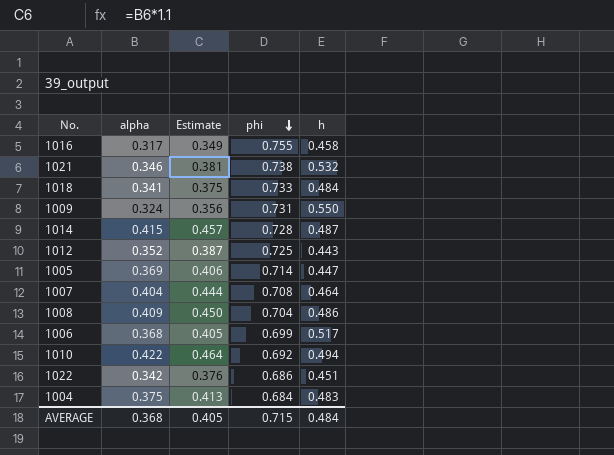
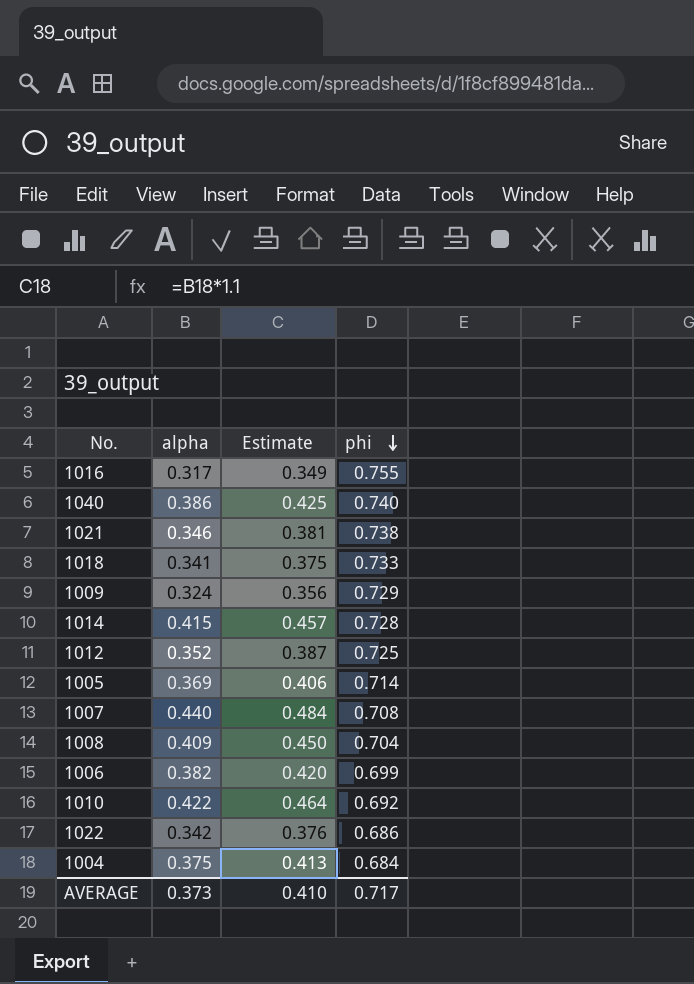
column h | position: 5 -> none
row 1040: none -> 0.386 | 0.425 | 0.740
1009 | phi: 0.731 -> 0.729
1007 | alpha: 0.404 -> 0.440
1007 | Estimate: 0.444 -> 0.484
1006 | alpha: 0.368 -> 0.382
1006 | Estimate: 0.405 -> 0.420
AVERAGE | alpha: 0.368 -> 0.373
AVERAGE | Estimate: 0.405 -> 0.410
AVERAGE | phi: 0.715 -> 0.717

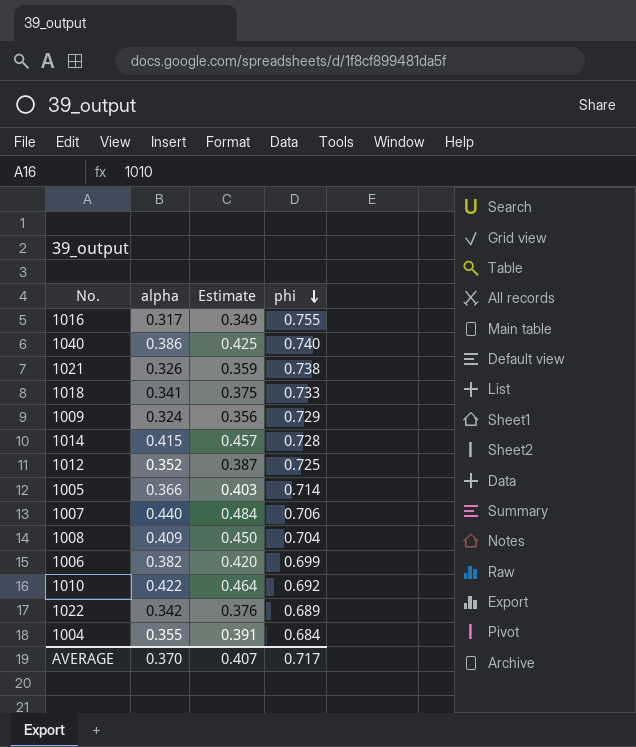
1021 | alpha: 0.346 -> 0.326
1021 | Estimate: 0.381 -> 0.359
1005 | alpha: 0.369 -> 0.366
1005 | Estimate: 0.406 -> 0.403
1007 | phi: 0.708 -> 0.706
1022 | phi: 0.686 -> 0.689
1004 | alpha: 0.375 -> 0.355
1004 | Estimate: 0.413 -> 0.391
AVERAGE | alpha: 0.373 -> 0.370
AVERAGE | Estimate: 0.410 -> 0.407

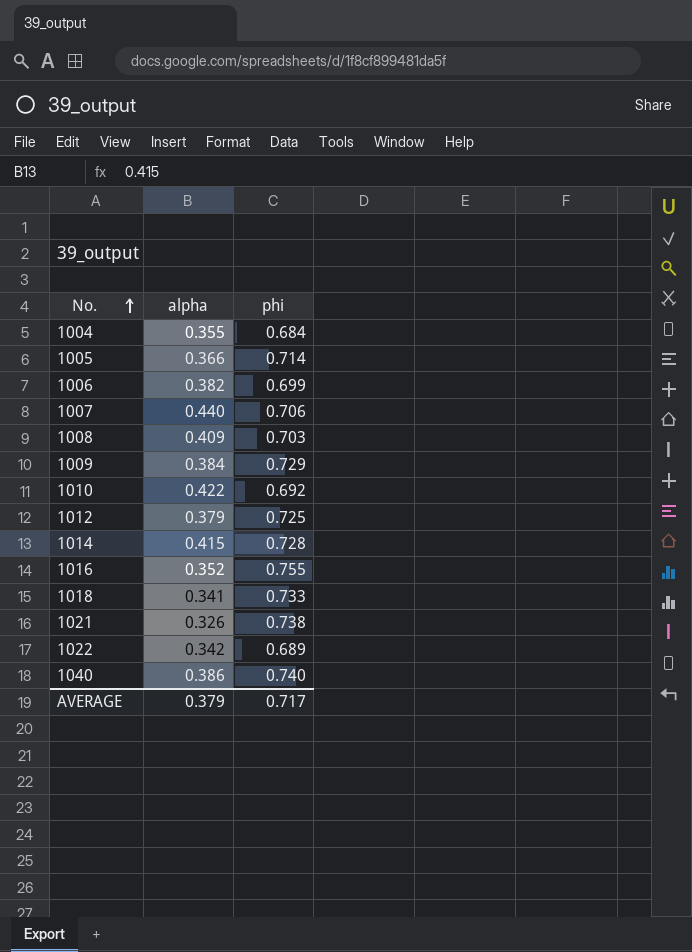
row order: phi descending -> No. ascending
column Estimate | formula: [alpha] * 1.1 -> none
1008 | phi: 0.704 -> 0.703
1009 | alpha: 0.324 -> 0.384
1012 | alpha: 0.352 -> 0.379
1016 | alpha: 0.317 -> 0.352
AVERAGE | alpha: 0.370 -> 0.379

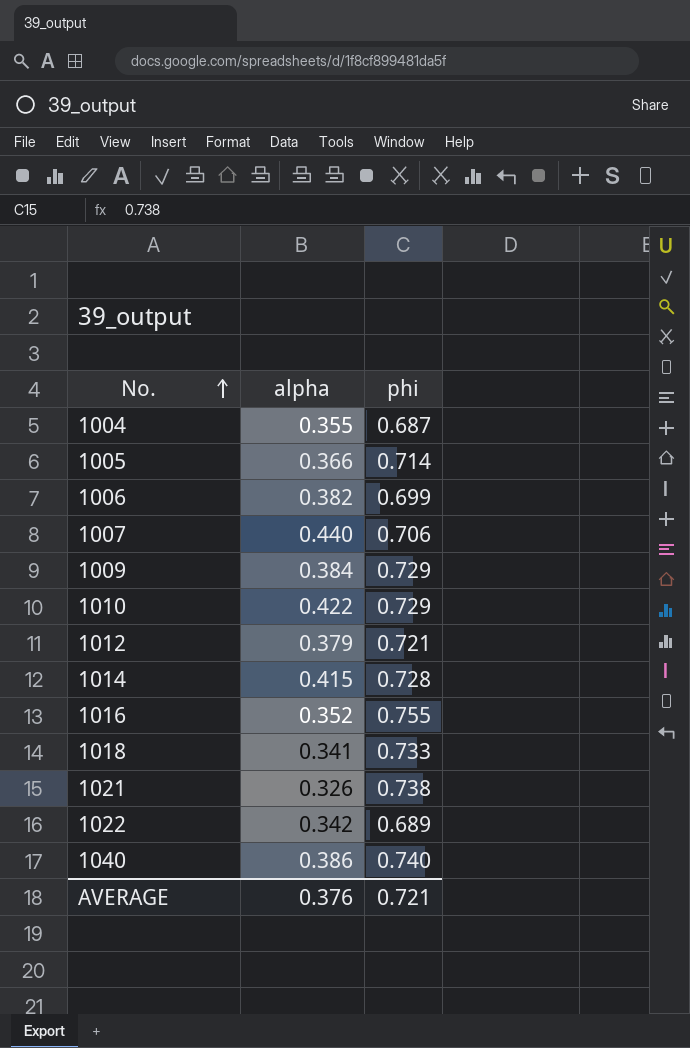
row 1008: 0.409 | 0.703 -> none
1004 | phi: 0.684 -> 0.687
1010 | phi: 0.692 -> 0.729
1012 | phi: 0.725 -> 0.721
AVERAGE | alpha: 0.379 -> 0.376
AVERAGE | phi: 0.717 -> 0.721

